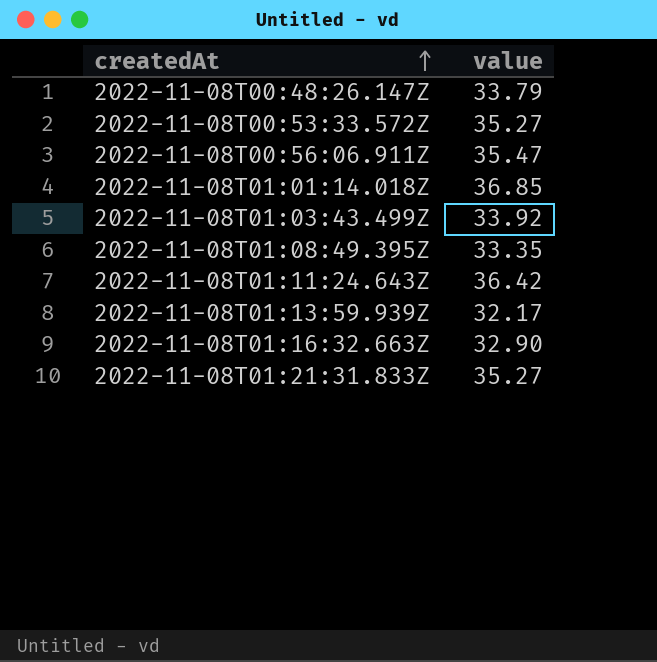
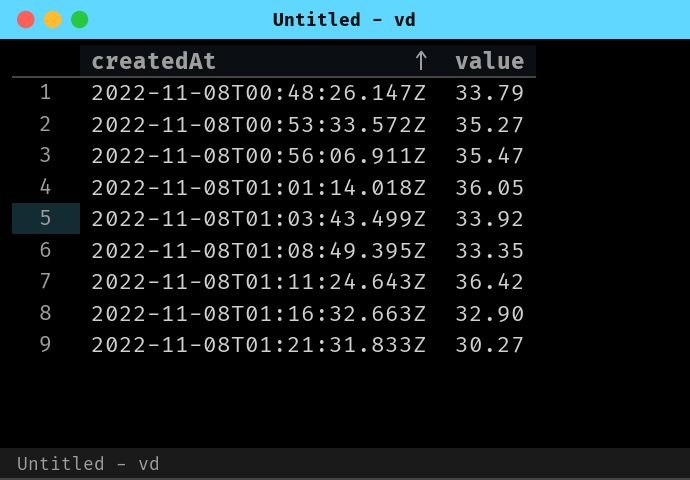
row 2022-11-08T01:13:59.939Z: 32.17 -> none
2022-11-08T01:01:14.018Z | value: 36.85 -> 36.05
2022-11-08T01:21:31.833Z | value: 35.27 -> 30.27

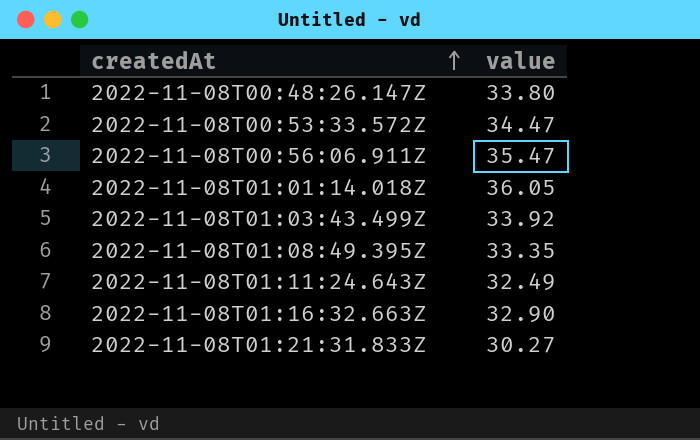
2022-11-08T00:48:26.147Z | value: 33.79 -> 33.80
2022-11-08T00:53:33.572Z | value: 35.27 -> 34.47
2022-11-08T01:11:24.643Z | value: 36.42 -> 32.49

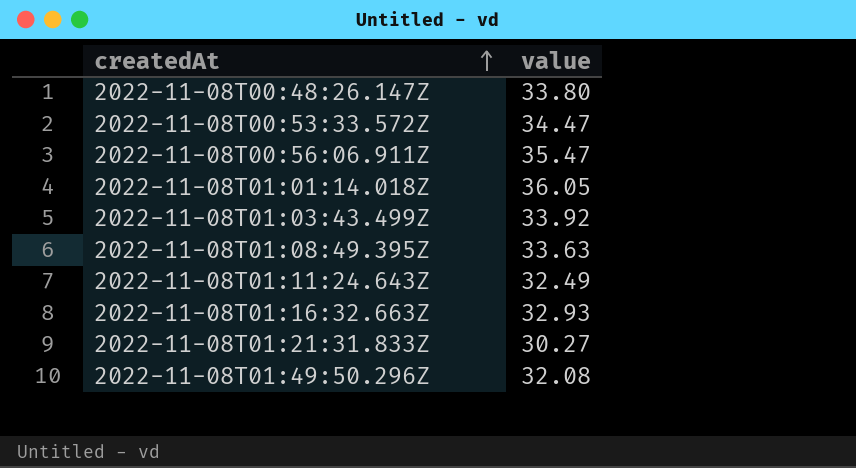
2022-11-08T01:08:49.395Z | value: 33.35 -> 33.63
2022-11-08T01:16:32.663Z | value: 32.90 -> 32.93
row 2022-11-08T01:49:50.296Z: none -> 32.08

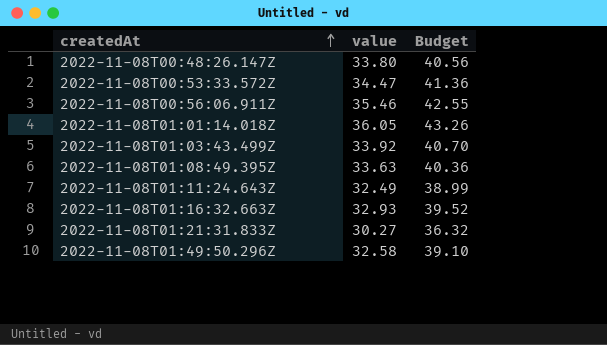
column Budget | formula: none -> [value] * 1.2
2022-11-08T00:56:06.911Z | value: 35.47 -> 35.46
2022-11-08T01:49:50.296Z | value: 32.08 -> 32.58

